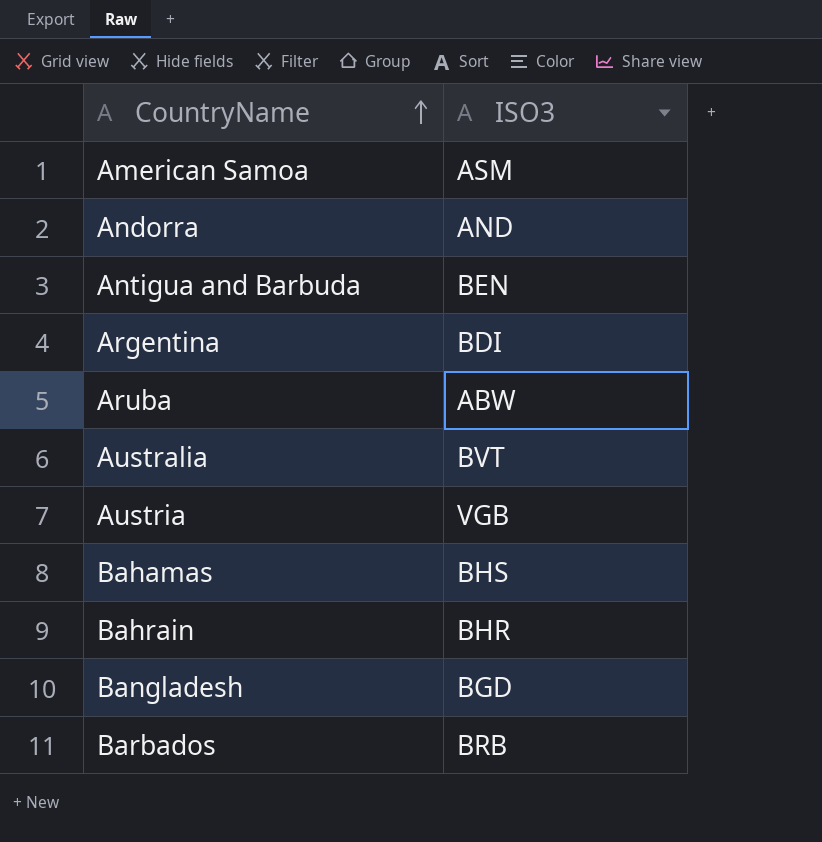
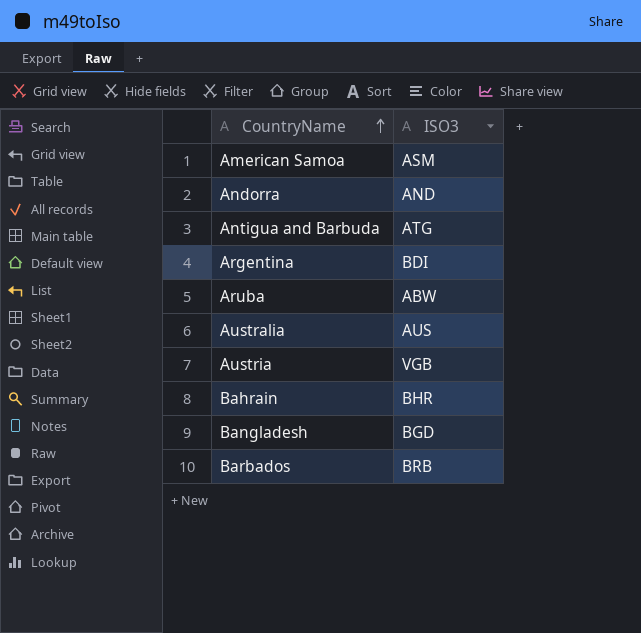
row Bahamas: BHS -> none
Antigua and Barbuda | ISO3: BEN -> ATG
Australia | ISO3: BVT -> AUS

